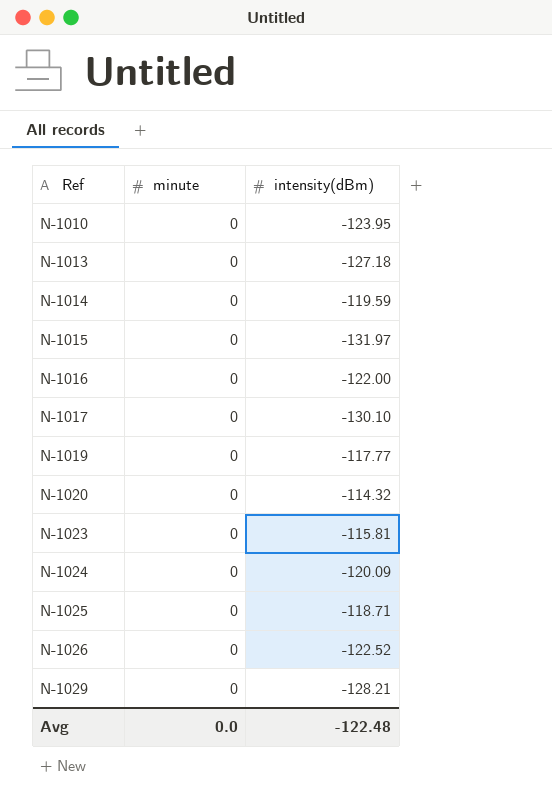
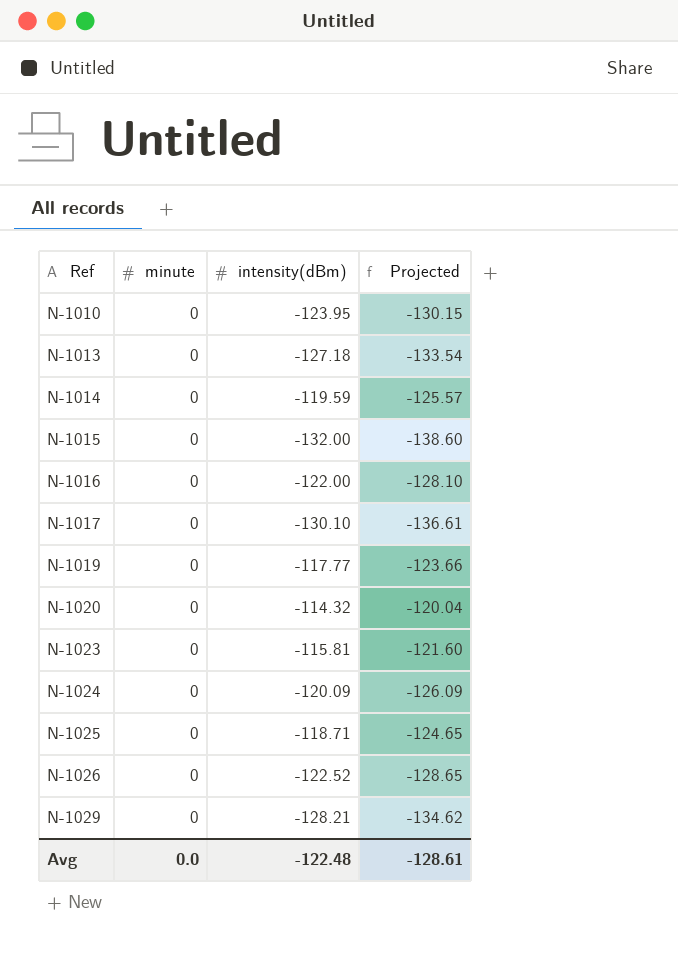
column Projected | formula: none -> [intensity(dBm)] * 1.05
N-1015 | intensity(dBm): -131.97 -> -132.00

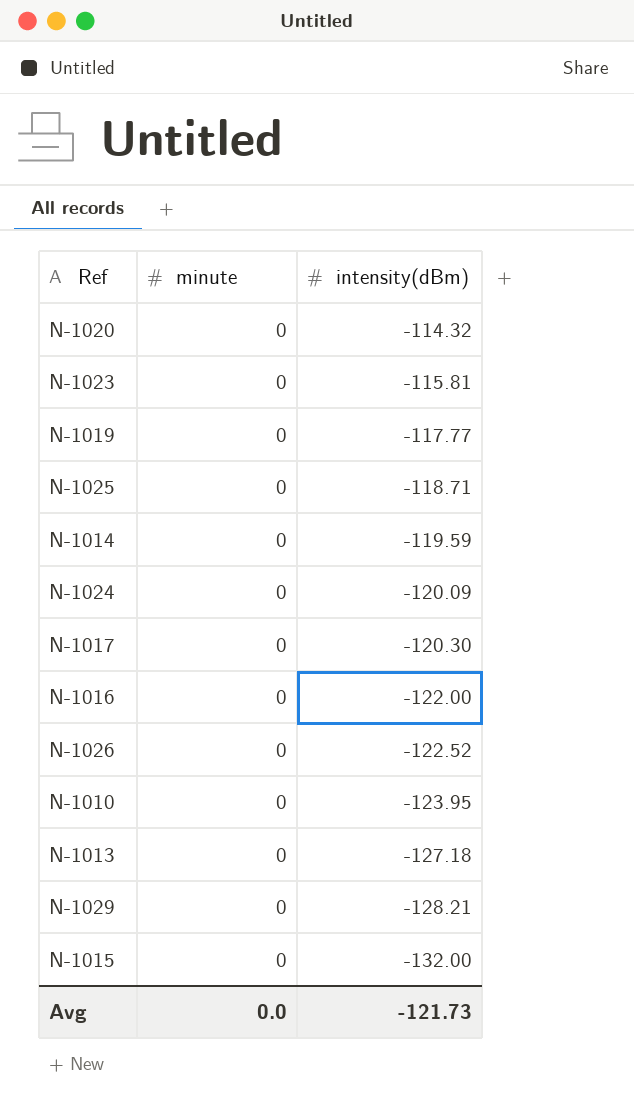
row order: Ref ascending -> intensity(dBm) descending
column Projected | formula: [intensity(dBm)] * 1.05 -> none
N-1017 | intensity(dBm): -130.10 -> -120.30
Avg | intensity(dBm): -122.48 -> -121.73

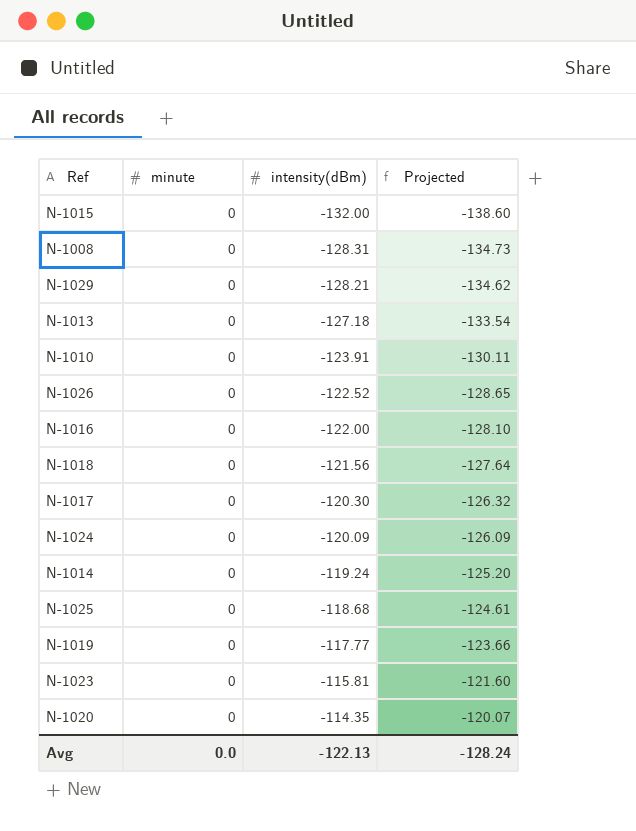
row order: intensity(dBm) descending -> intensity(dBm) ascending
column Projected | formula: none -> [intensity(dBm)] * 1.05
row N-1008: none -> 0 | -128.31 | -134.73
N-1010 | intensity(dBm): -123.95 -> -123.91
row N-1018: none -> 0 | -121.56 | -127.64
N-1014 | intensity(dBm): -119.59 -> -119.24
N-1025 | intensity(dBm): -118.71 -> -118.68
N-1020 | intensity(dBm): -114.32 -> -114.35
Avg | intensity(dBm): -121.73 -> -122.13

